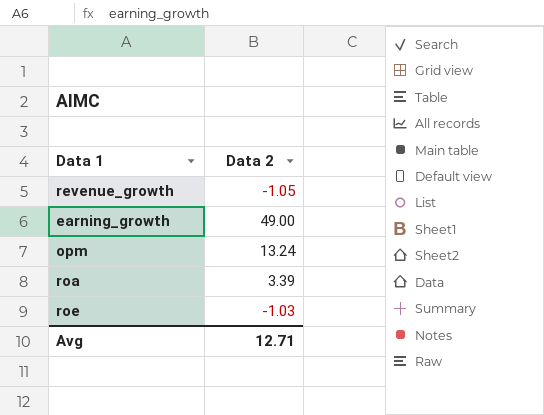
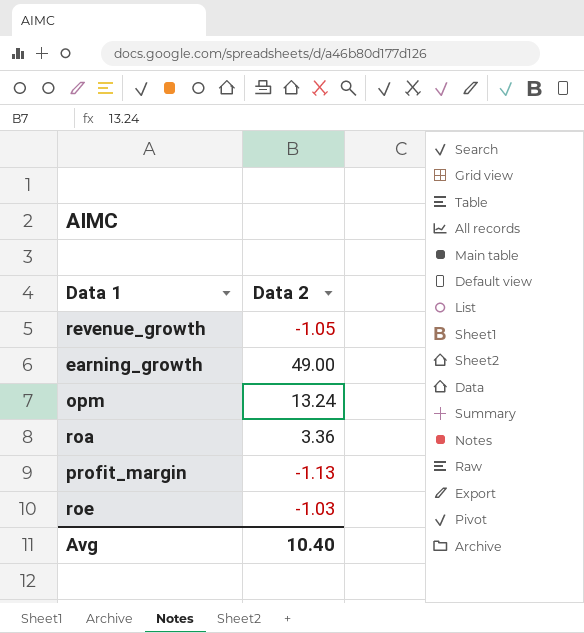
roa | Data 2: 3.39 -> 3.36
row profit_margin: none -> -1.13
Avg | Data 2: 12.71 -> 10.40

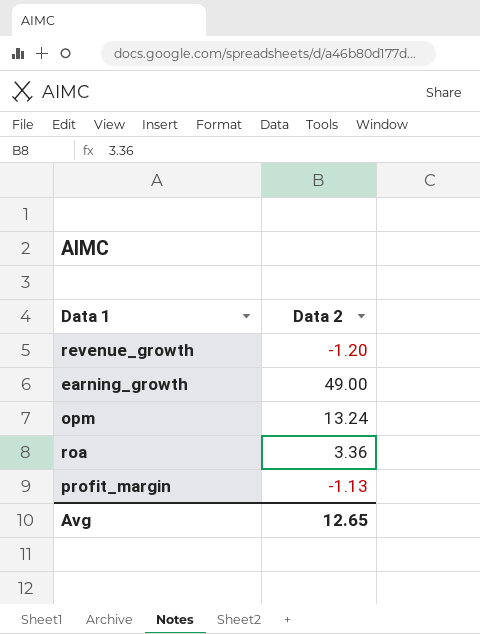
row roe: -1.03 -> none
revenue_growth | Data 2: -1.05 -> -1.20
Avg | Data 2: 10.40 -> 12.65

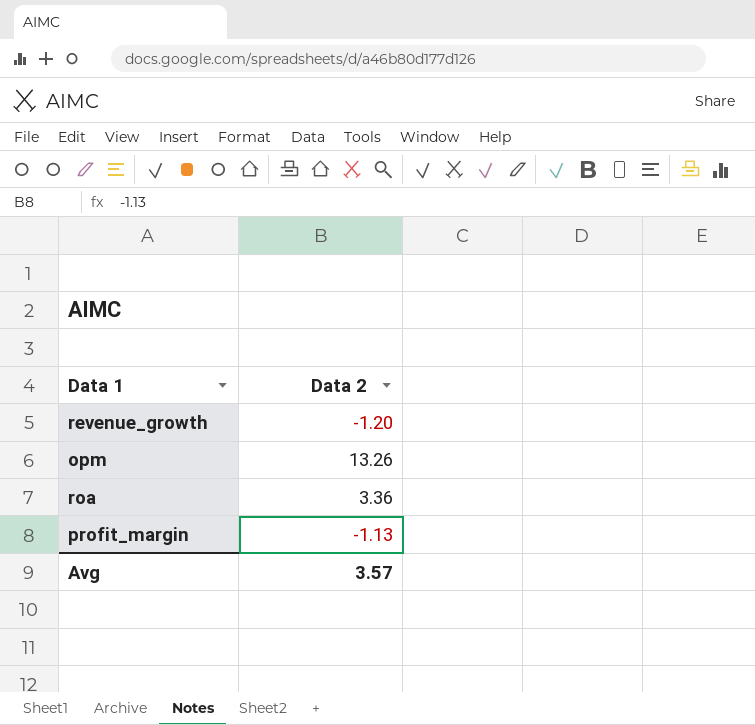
row earning_growth: 49.00 -> none
opm | Data 2: 13.24 -> 13.26
Avg | Data 2: 12.65 -> 3.57

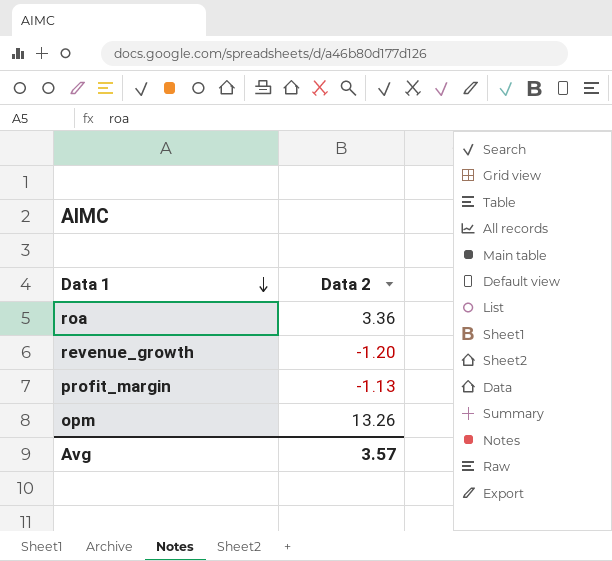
row order: none -> Data 1 descending

